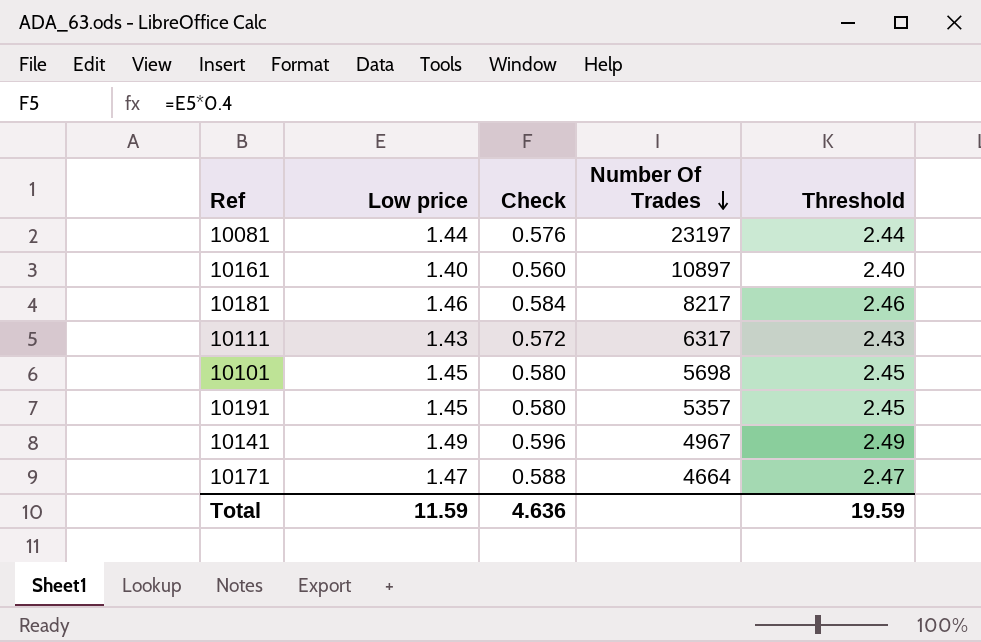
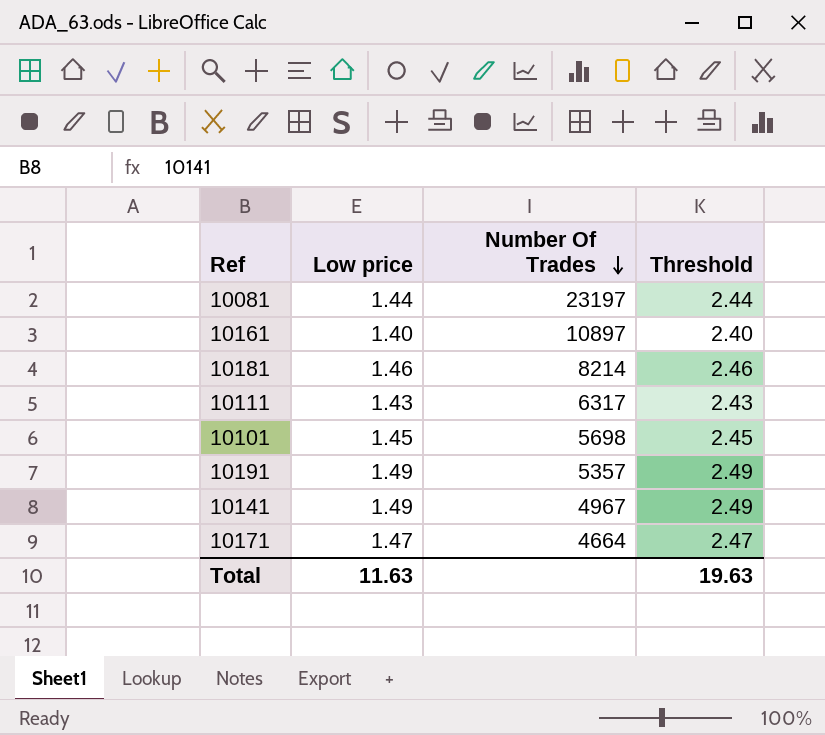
column Check | formula: [Low price] * 0.4 -> none
10181 | Number Of Trades: 8217 -> 8214
10191 | Low price: 1.45 -> 1.49
10191 | Threshold: 2.45 -> 2.49
Total | Low price: 11.59 -> 11.63
Total | Threshold: 19.59 -> 19.63

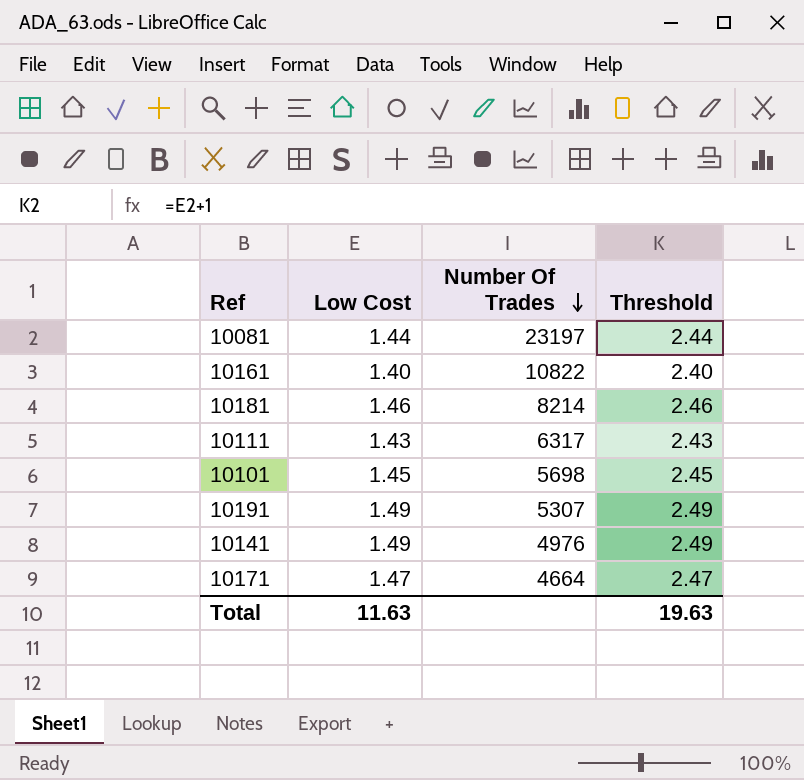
column name: Low price -> Low Cost
10161 | Number Of Trades: 10897 -> 10822
10191 | Number Of Trades: 5357 -> 5307
10141 | Number Of Trades: 4967 -> 4976

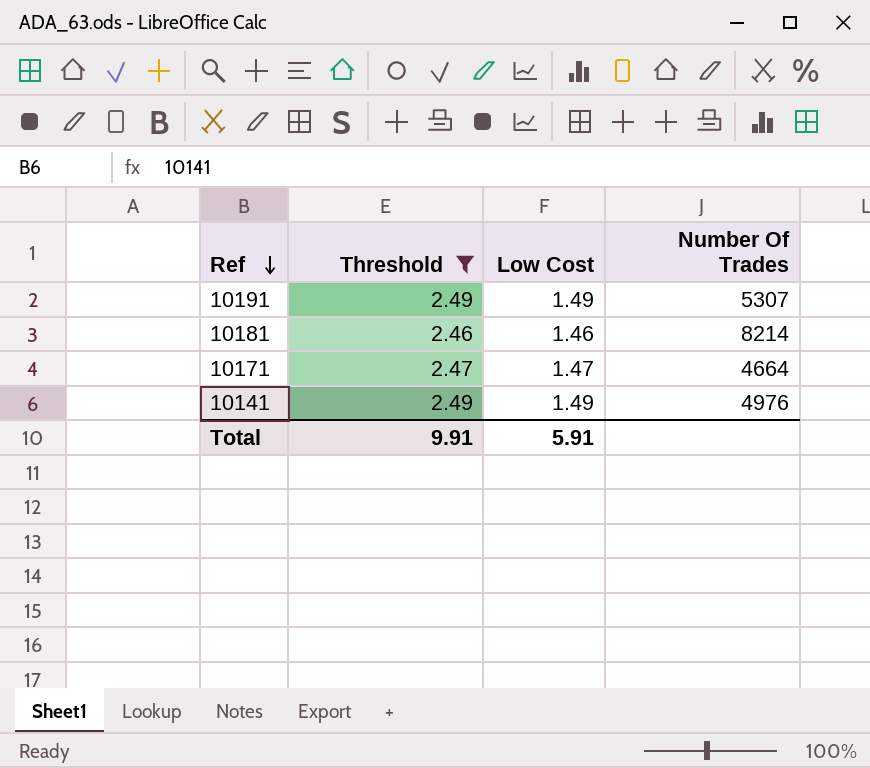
filter: none -> Threshold >= 2.46
row order: Number Of Trades descending -> Ref descending
column Threshold | position: 4 -> 2
Total | Threshold: 19.63 -> 9.91
Total | Low Cost: 11.63 -> 5.91

